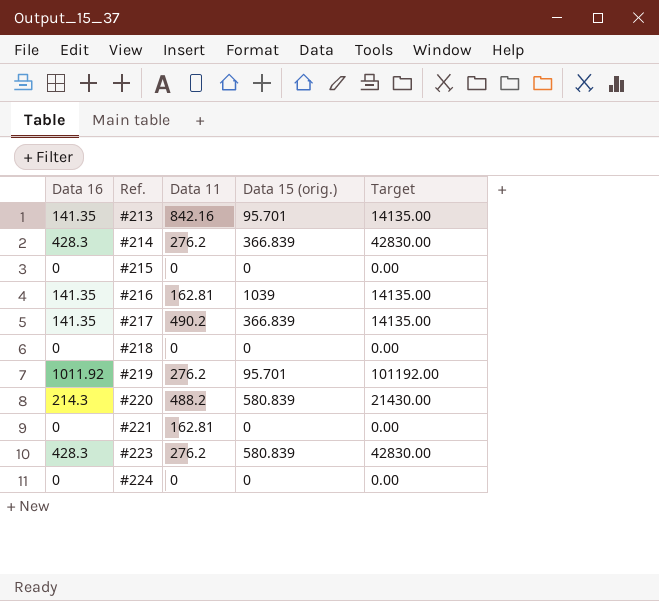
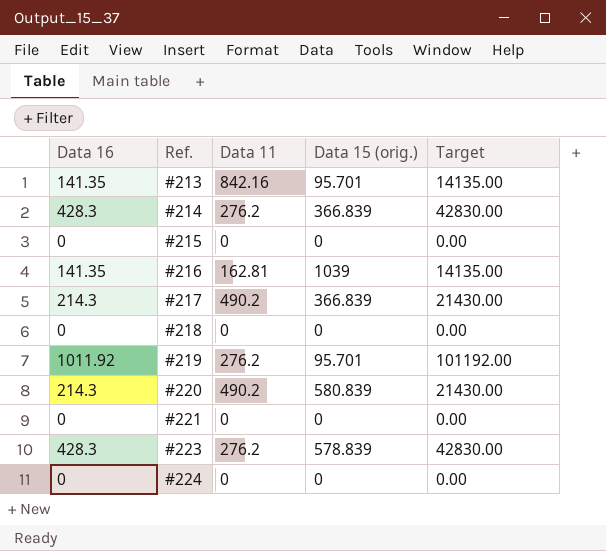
#217 | Data 16: 141.35 -> 214.3
#217 | Target: 14135.00 -> 21430.00
#220 | Data 11: 488.2 -> 490.2
#221 | Data 11: 162.81 -> 0
#223 | Data 15 (orig.): 580.839 -> 578.839

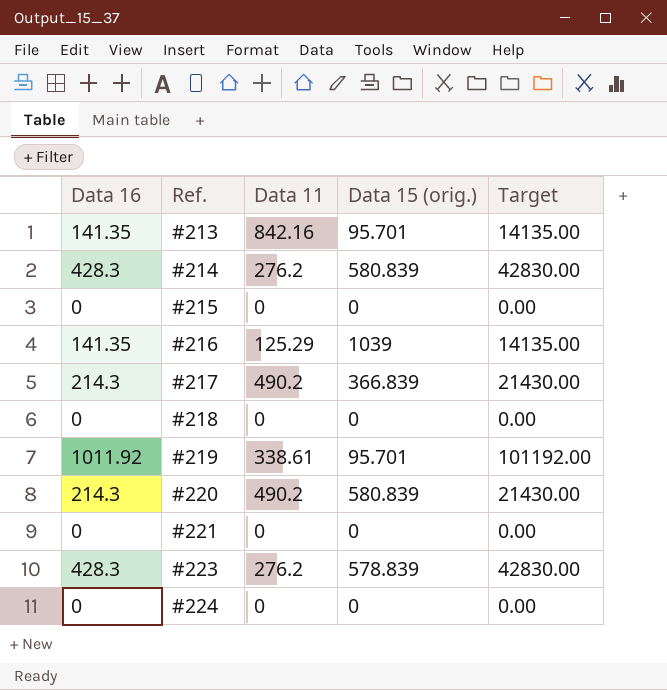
#214 | Data 15 (orig.): 366.839 -> 580.839
#216 | Data 11: 162.81 -> 125.29
#219 | Data 11: 276.2 -> 338.61

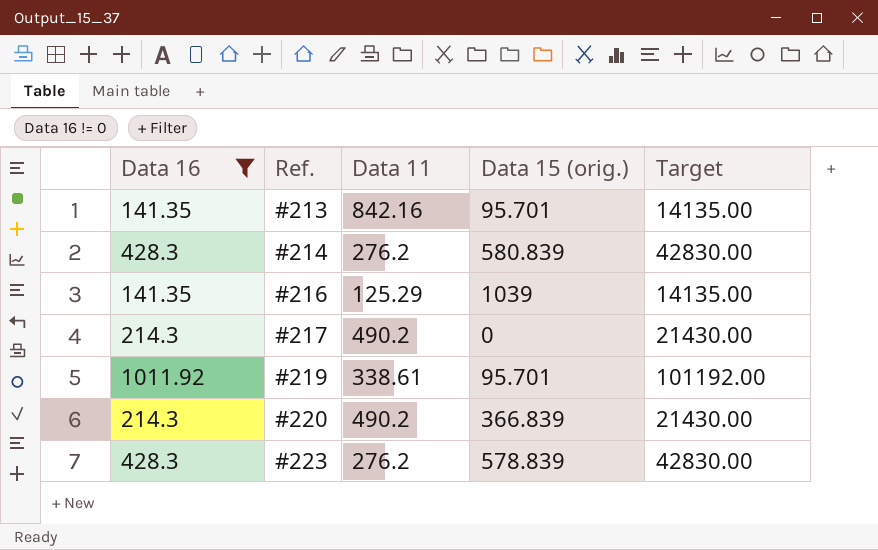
filter: none -> Data 16 != 0
#217 | Data 15 (orig.): 366.839 -> 0
#220 | Data 15 (orig.): 580.839 -> 366.839

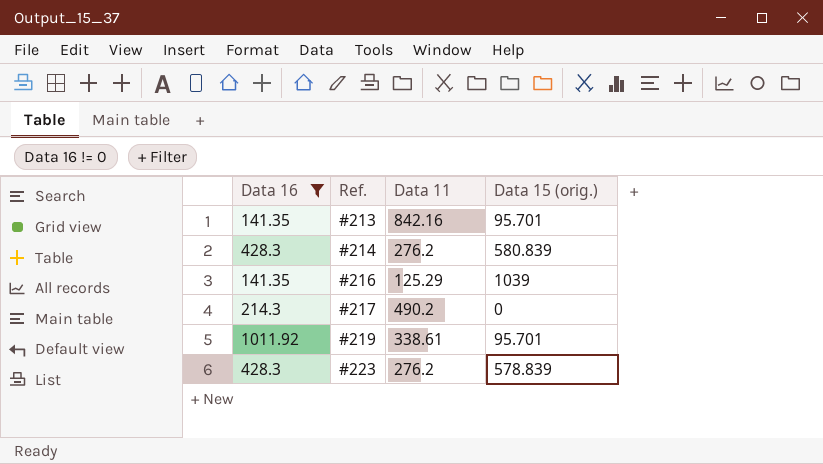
column Target | formula: [Data 16] * 100 -> none
row #220: 214.3 | 490.2 | 366.839 | 21430.00 -> none

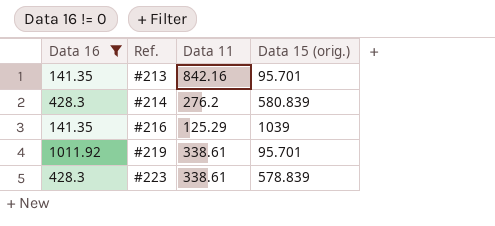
row #217: 214.3 | 490.2 | 0 -> none
#223 | Data 11: 276.2 -> 338.61

